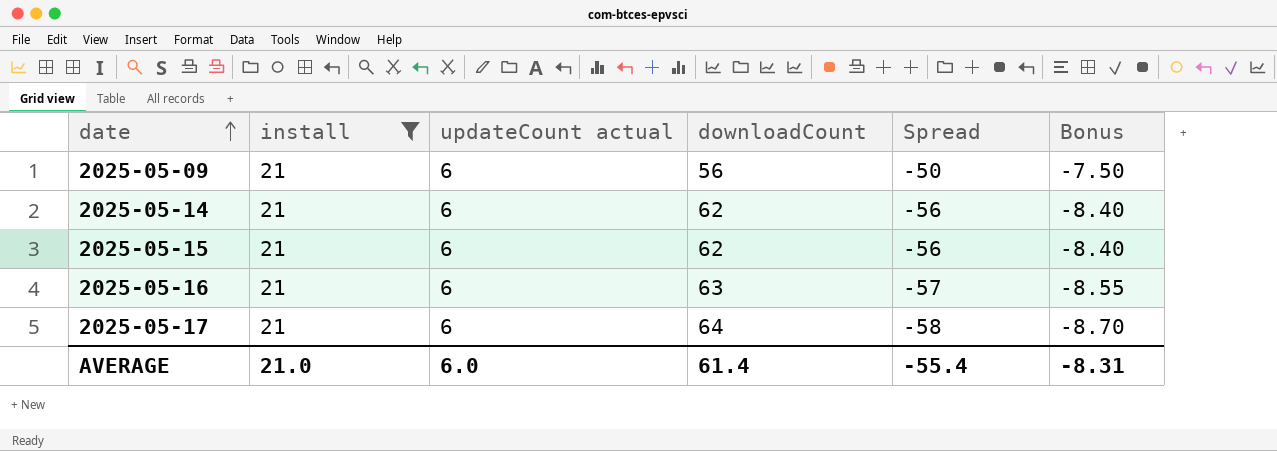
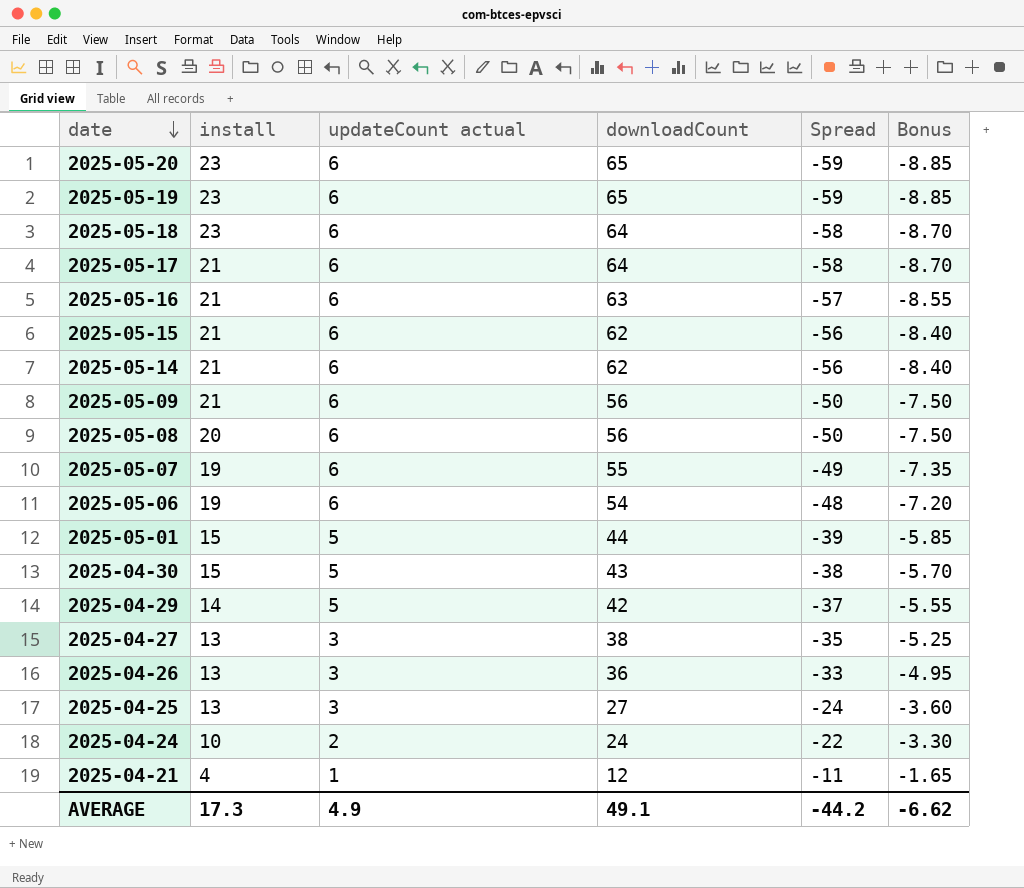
filter: install = 21 -> none
row order: date ascending -> date descending
AVERAGE | install: 21.0 -> 17.3
AVERAGE | updateCount actual: 6.0 -> 4.9
AVERAGE | downloadCount: 61.4 -> 49.1
AVERAGE | Spread: -55.4 -> -44.2
AVERAGE | Bonus: -8.31 -> -6.62

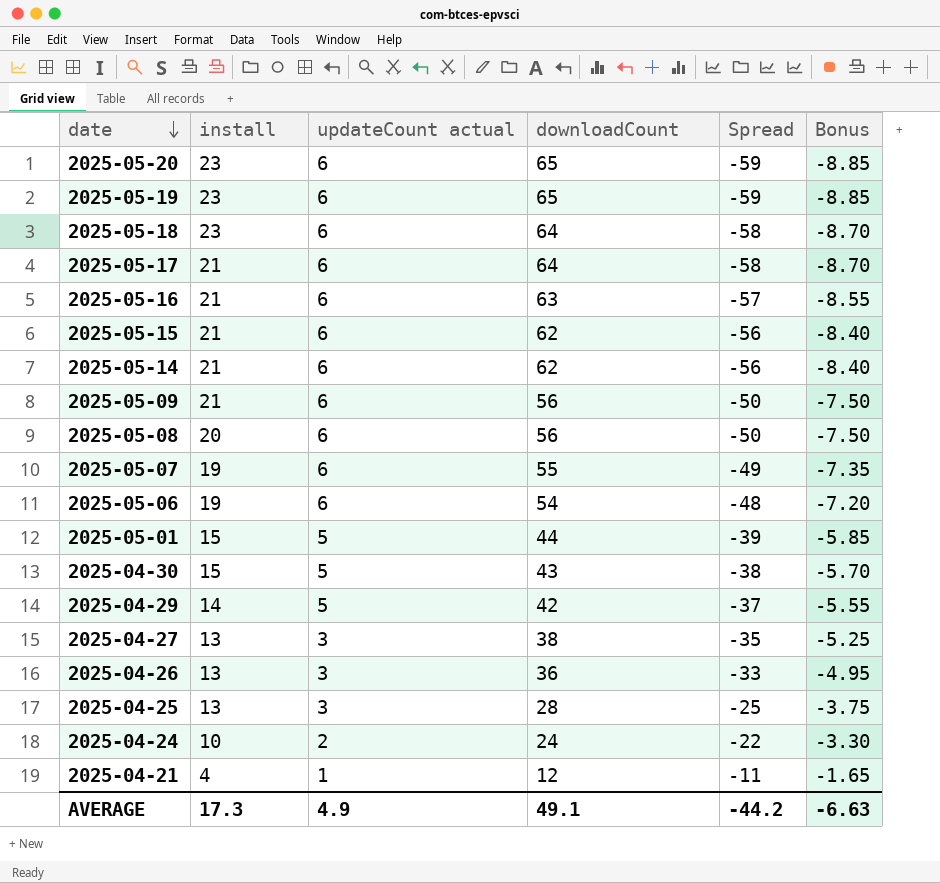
2025-04-25 | downloadCount: 27 -> 28
2025-04-25 | Spread: -24 -> -25
2025-04-25 | Bonus: -3.60 -> -3.75
AVERAGE | Bonus: -6.62 -> -6.63

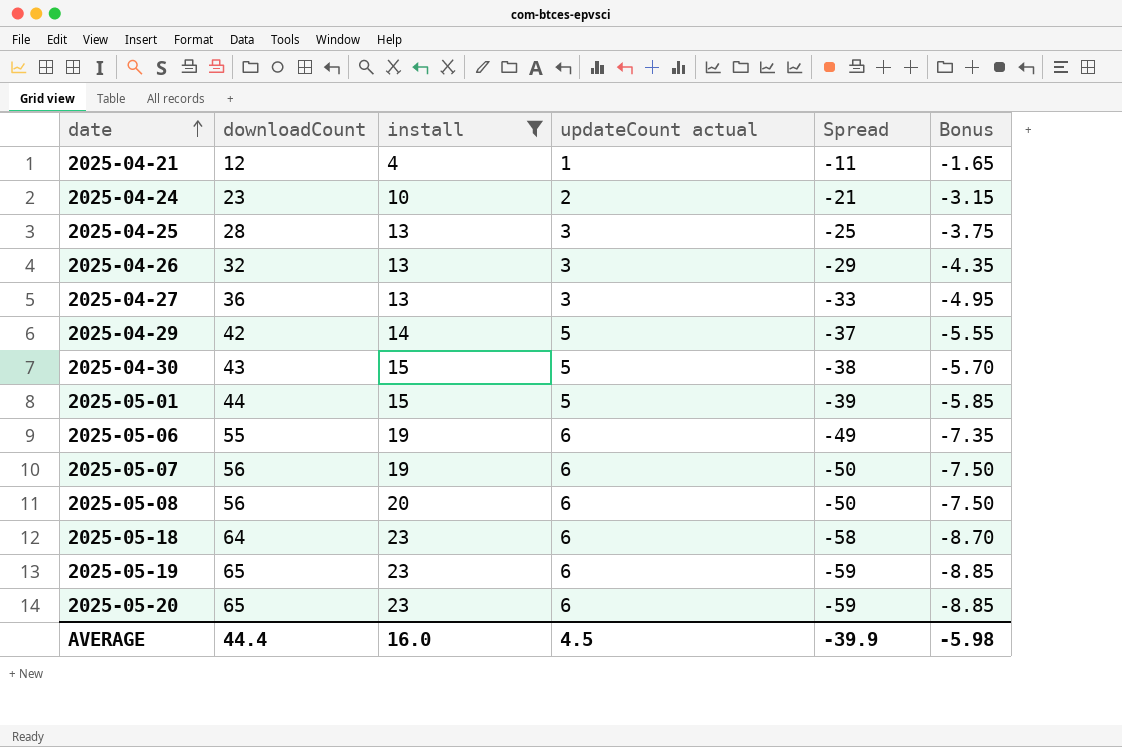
filter: none -> install != 21
row order: date descending -> date ascending
column downloadCount | position: 4 -> 2
2025-04-24 | downloadCount: 24 -> 23
2025-04-24 | Spread: -22 -> -21
2025-04-24 | Bonus: -3.30 -> -3.15
2025-04-26 | downloadCount: 36 -> 32
2025-04-26 | Spread: -33 -> -29
2025-04-26 | Bonus: -4.95 -> -4.35
2025-04-27 | downloadCount: 38 -> 36
2025-04-27 | Spread: -35 -> -33
2025-04-27 | Bonus: -5.25 -> -4.95
2025-05-06 | downloadCount: 54 -> 55
2025-05-06 | Spread: -48 -> -49
2025-05-06 | Bonus: -7.20 -> -7.35
2025-05-07 | downloadCount: 55 -> 56
2025-05-07 | Spread: -49 -> -50
2025-05-07 | Bonus: -7.35 -> -7.50
AVERAGE | downloadCount: 49.1 -> 44.4
AVERAGE | install: 17.3 -> 16.0
AVERAGE | updateCount actual: 4.9 -> 4.5
AVERAGE | Spread: -44.2 -> -39.9
AVERAGE | Bonus: -6.63 -> -5.98

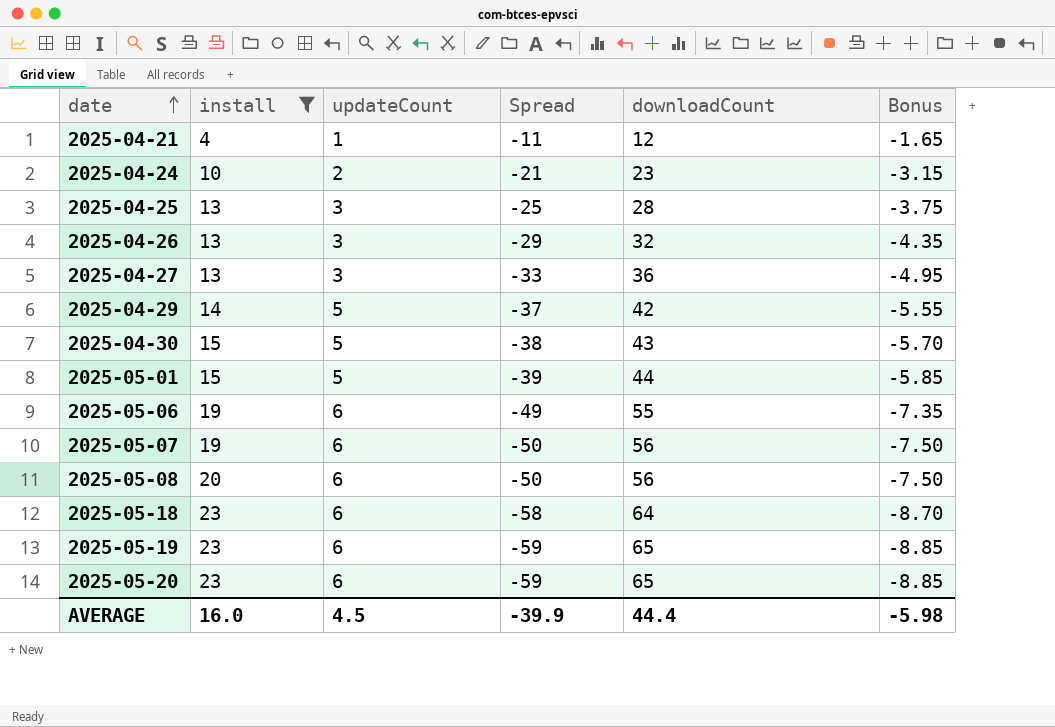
column name: updateCount actual -> updateCount
column downloadCount | position: 2 -> 5

